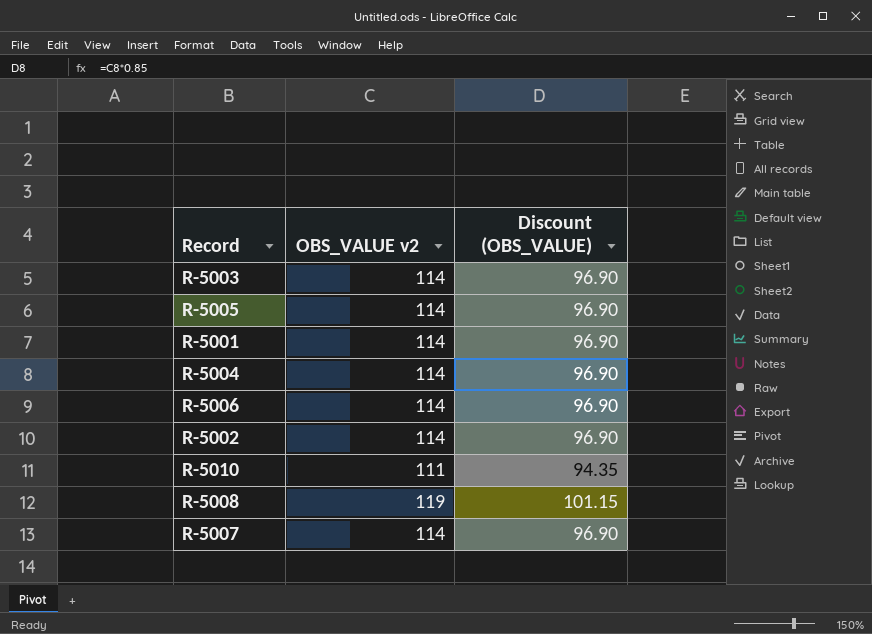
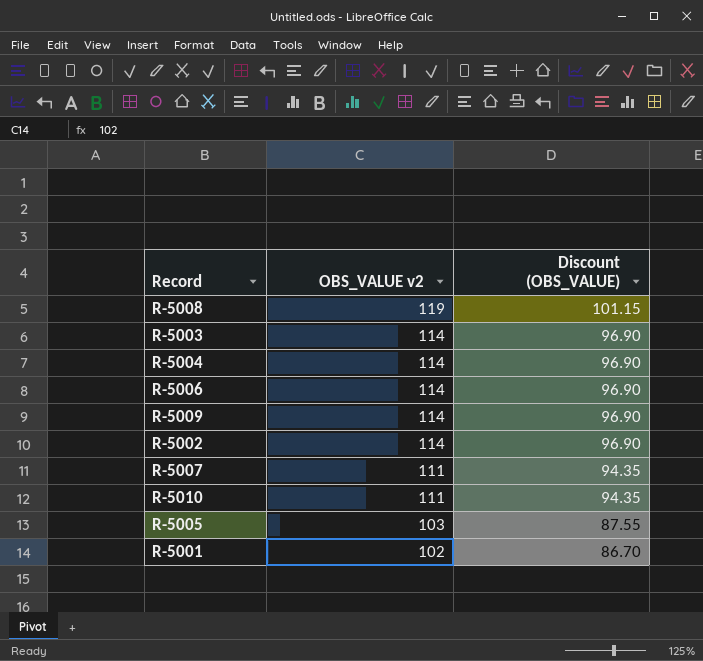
row order: none -> OBS_VALUE v2 descending
row R-5009: none -> 114 | 96.90
R-5007 | OBS_VALUE v2: 114 -> 111
R-5007 | Discount (OBS_VALUE): 96.90 -> 94.35
R-5005 | OBS_VALUE v2: 114 -> 103
R-5005 | Discount (OBS_VALUE): 96.90 -> 87.55
R-5001 | OBS_VALUE v2: 114 -> 102
R-5001 | Discount (OBS_VALUE): 96.90 -> 86.70

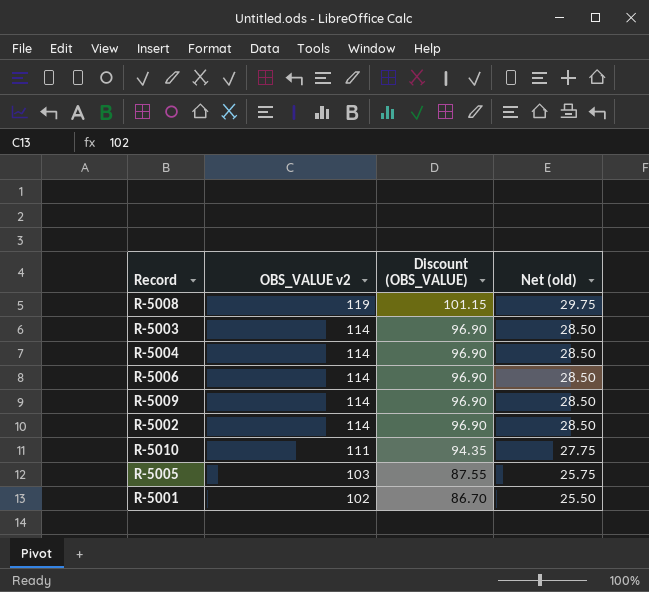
column Net (old) | formula: none -> [OBS_VALUE v2] * 0.25
row R-5007: 111 | 94.35 -> none

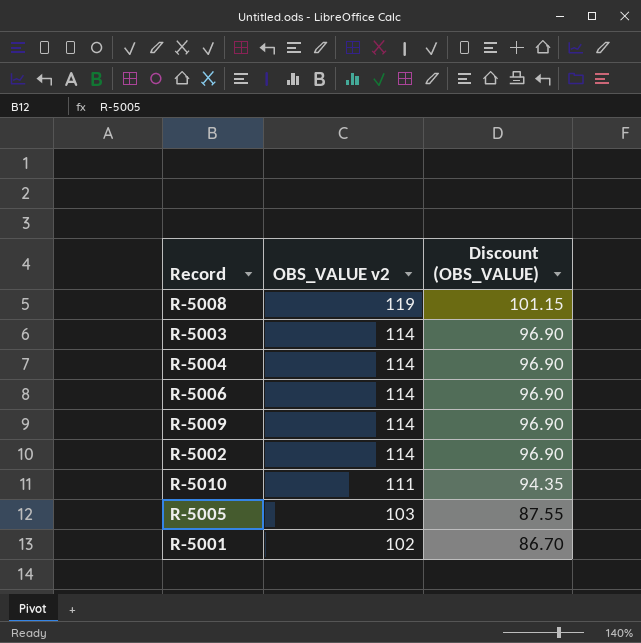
column Net (old) | formula: [OBS_VALUE v2] * 0.25 -> none

